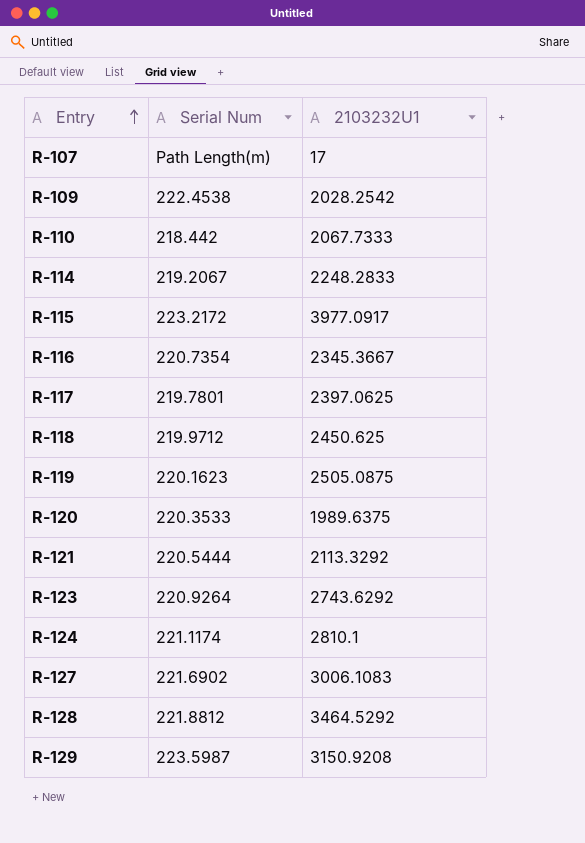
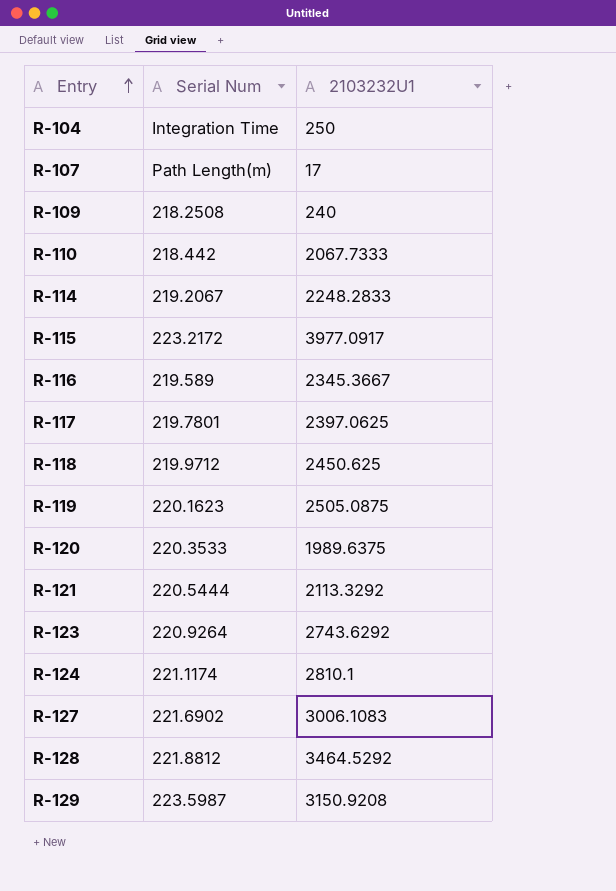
row R-104: none -> Integration Time | 250
R-109 | Serial Num: 222.4538 -> 218.2508
R-109 | 2103232U1: 2028.2542 -> 240
R-116 | Serial Num: 220.7354 -> 219.589

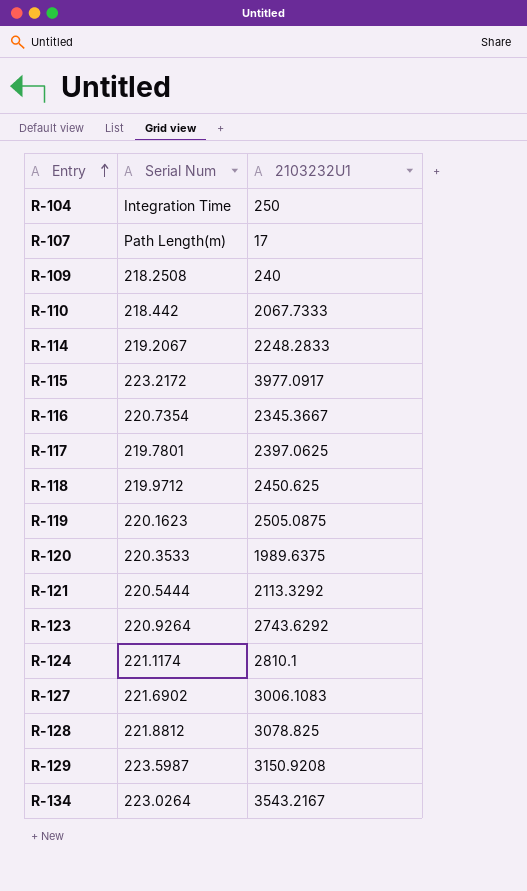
R-116 | Serial Num: 219.589 -> 220.7354
R-128 | 2103232U1: 3464.5292 -> 3078.825
row R-134: none -> 223.0264 | 3543.2167

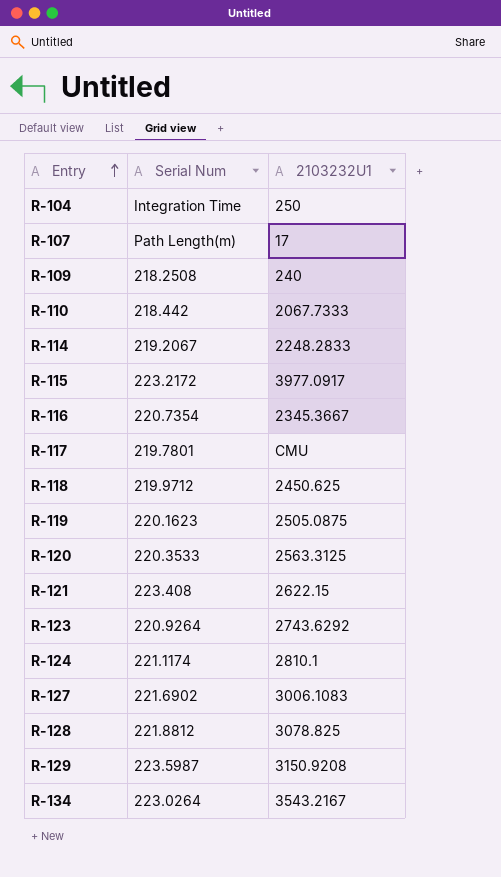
R-117 | 2103232U1: 2397.0625 -> CMU
R-120 | 2103232U1: 1989.6375 -> 2563.3125
R-121 | Serial Num: 220.5444 -> 223.408
R-121 | 2103232U1: 2113.3292 -> 2622.15

